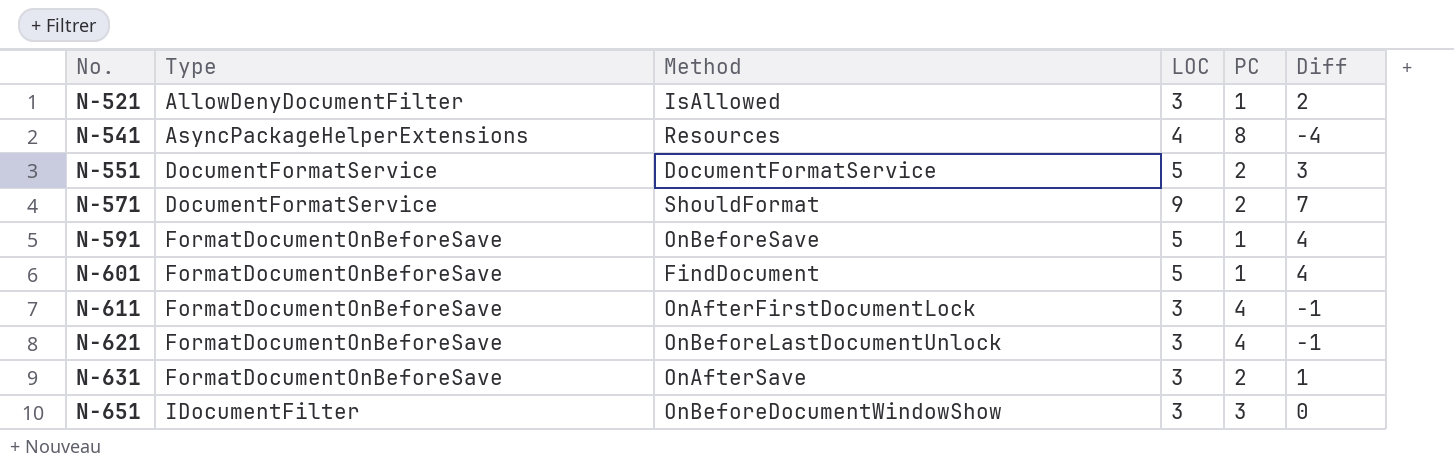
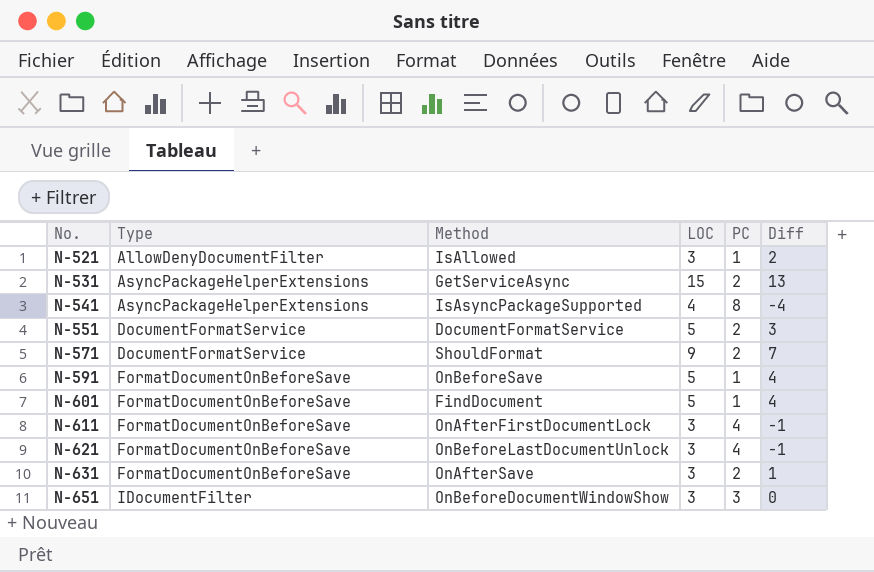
row N-531: none -> AsyncPackageHelperExtensions | GetServiceAsync | 15 | 2 | 13
N-541 | Method: Resources -> IsAsyncPackageSupported

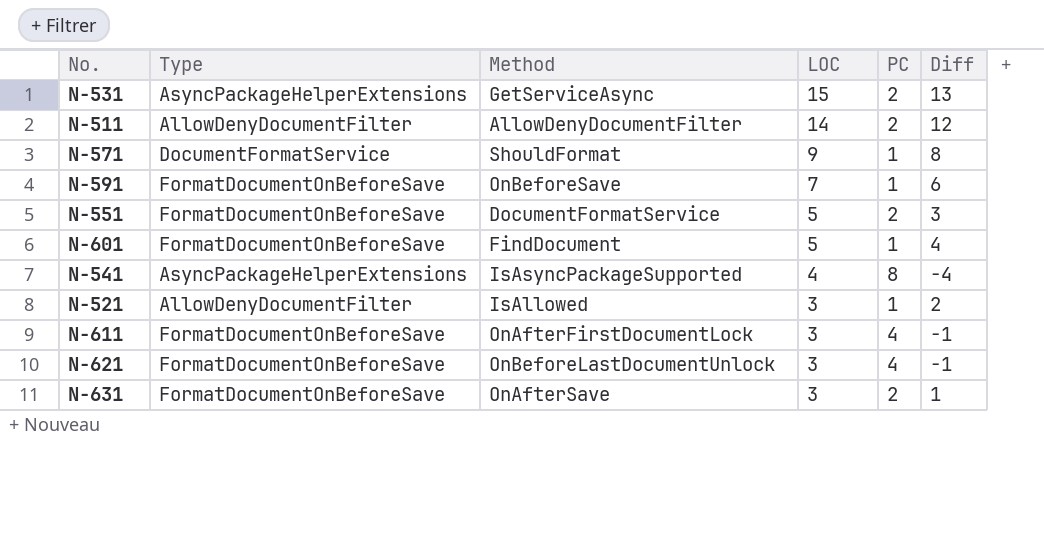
row order: No. ascending -> LOC descending
row N-651: IDocumentFilter | OnBeforeDocumentWindowShow | 3 | 3 | 0 -> none
row N-511: none -> AllowDenyDocumentFilter | AllowDenyDocumentFilter | 14 | 2 | 12
N-571 | PC: 2 -> 1
N-571 | Diff: 7 -> 8
N-591 | LOC: 5 -> 7
N-591 | Diff: 4 -> 6
N-551 | Type: DocumentFormatService -> FormatDocumentOnBeforeSave

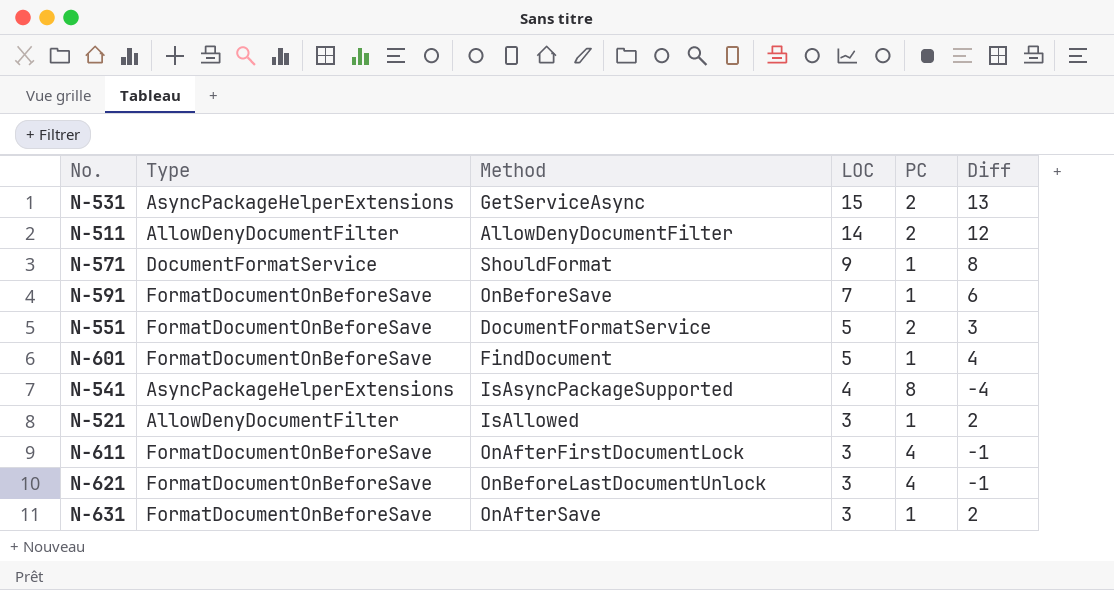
N-631 | PC: 2 -> 1
N-631 | Diff: 1 -> 2

